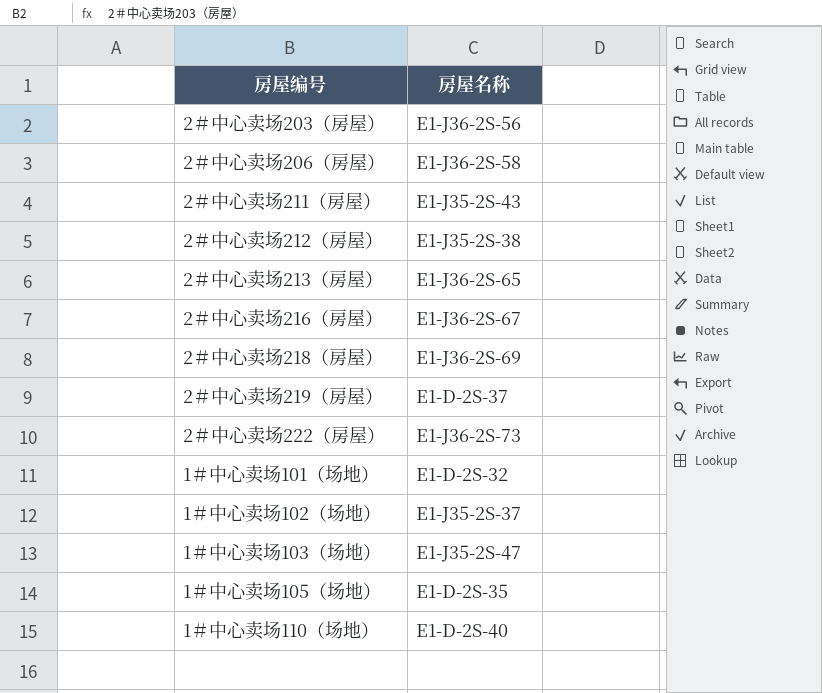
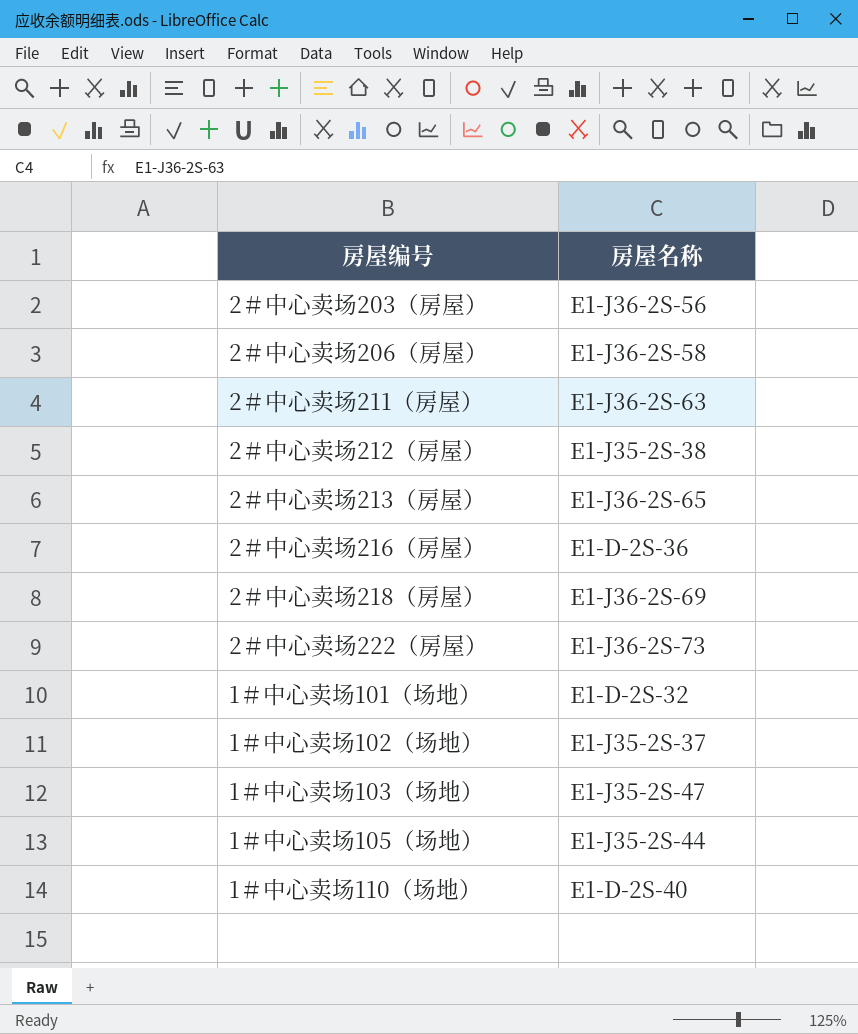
row 2＃中心卖场219（房屋）: E1-D-2S-37 -> none
2＃中心卖场211（房屋） | 房屋名称: E1-J35-2S-43 -> E1-J36-2S-63
2＃中心卖场216（房屋） | 房屋名称: E1-J36-2S-67 -> E1-D-2S-36
1＃中心卖场105（场地） | 房屋名称: E1-D-2S-35 -> E1-J35-2S-44

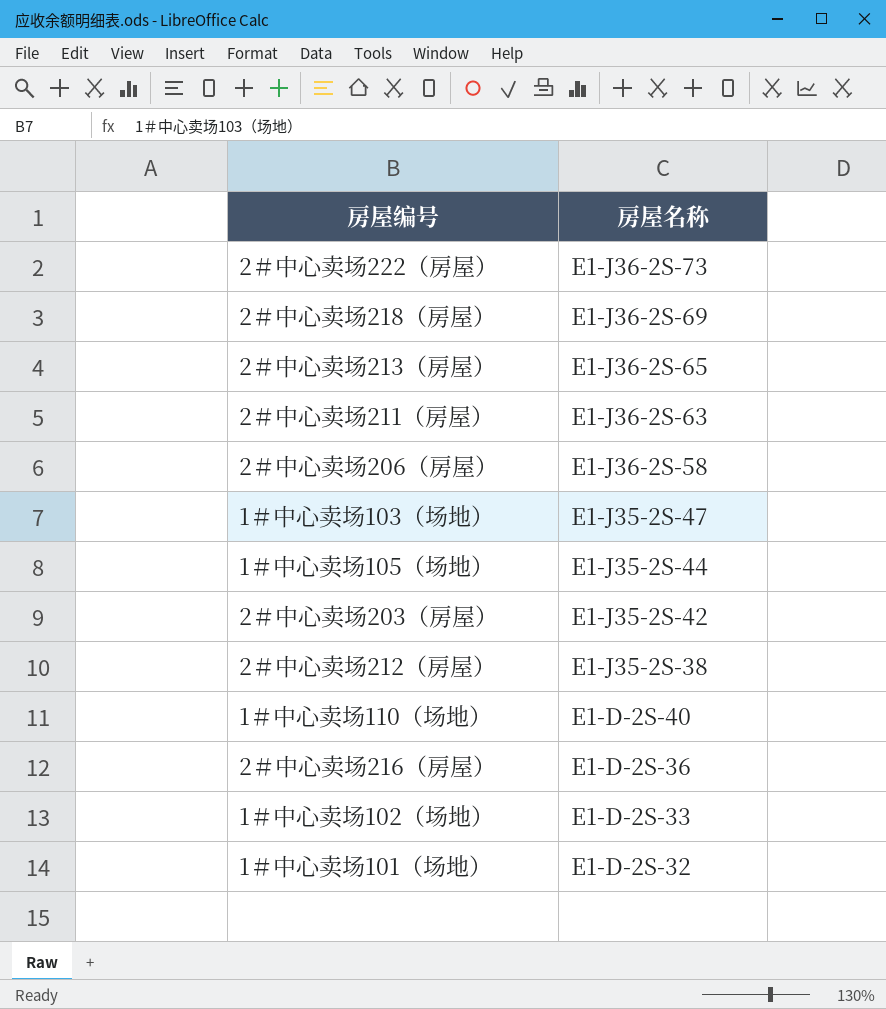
row order: none -> 房屋名称 descending
2＃中心卖场203（房屋） | 房屋名称: E1-J36-2S-56 -> E1-J35-2S-42
1＃中心卖场102（场地） | 房屋名称: E1-J35-2S-37 -> E1-D-2S-33

